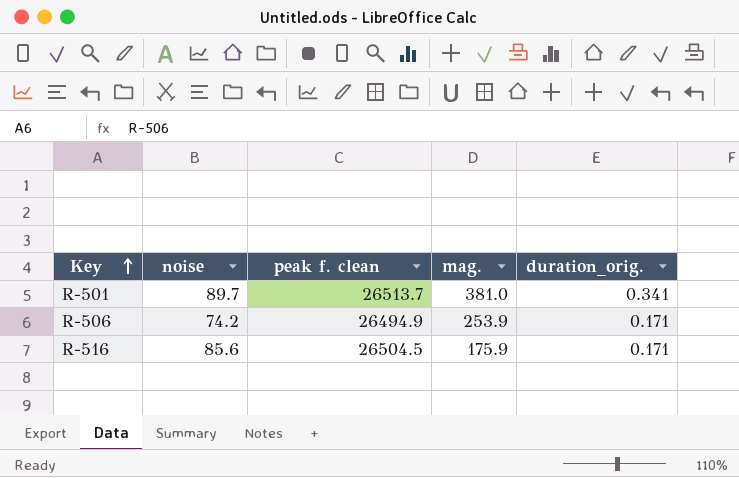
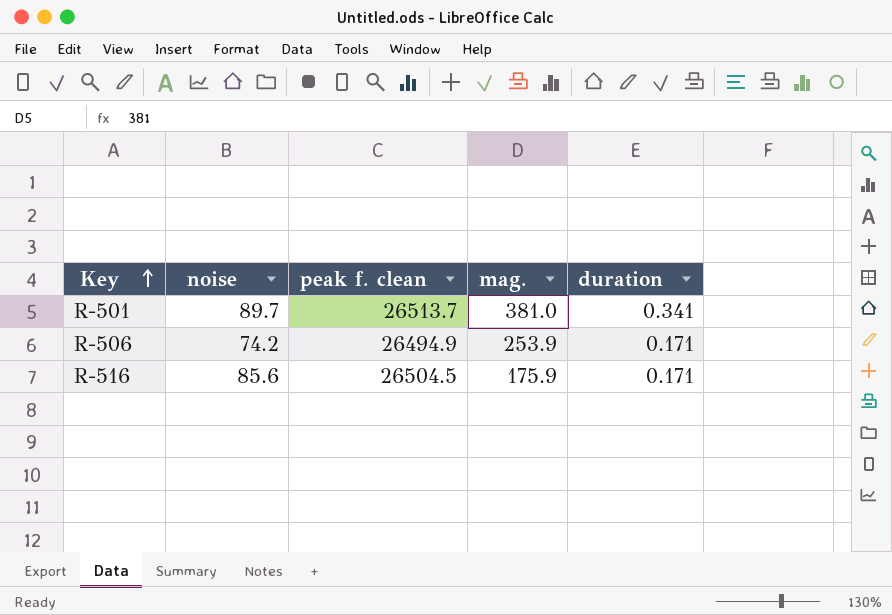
column name: duration_orig. -> duration

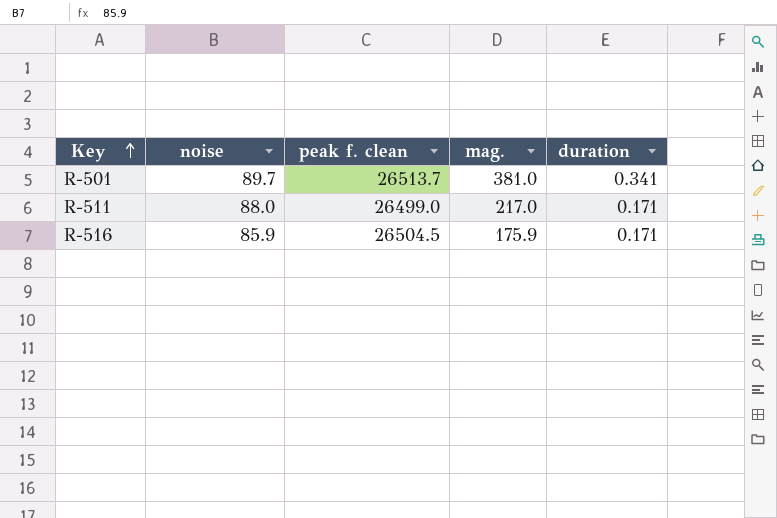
row R-506: 74.2 | 26494.9 | 253.9 | 0.171 -> none
row R-511: none -> 88.0 | 26499.0 | 217.0 | 0.171
R-516 | noise: 85.6 -> 85.9

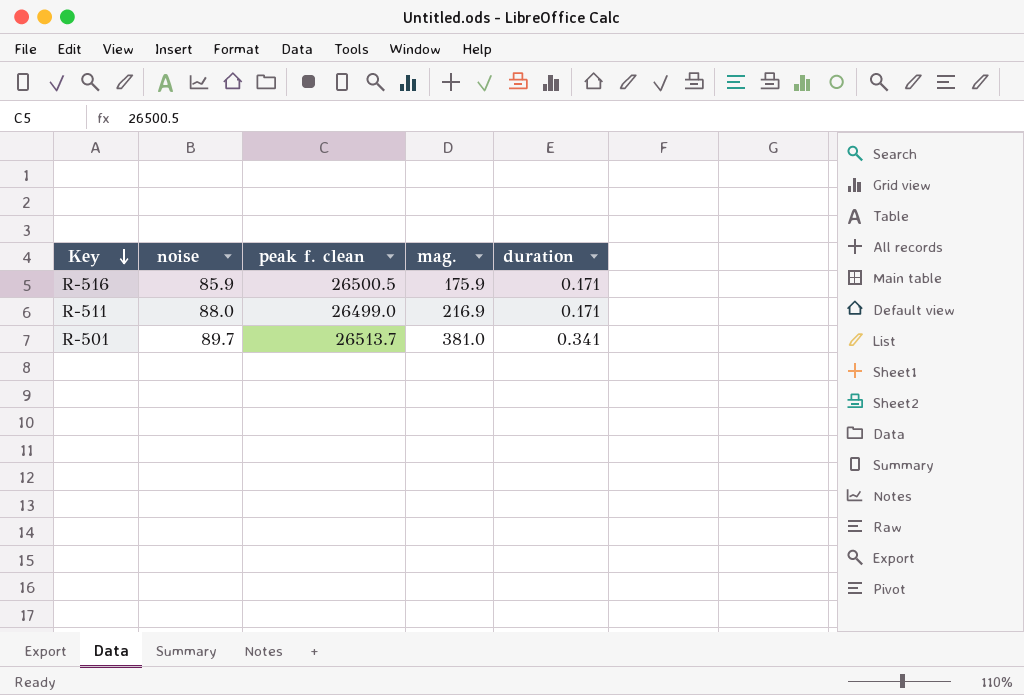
row order: Key ascending -> Key descending
R-516 | peak f. clean: 26504.5 -> 26500.5
R-511 | mag.: 217.0 -> 216.9

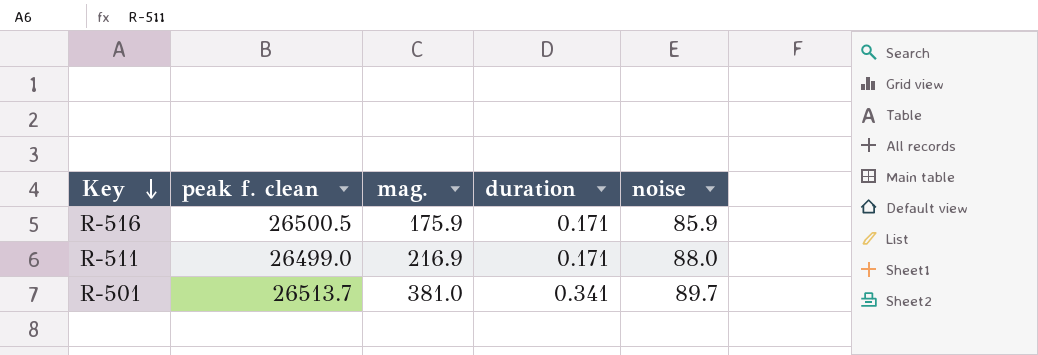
column noise | position: 2 -> 5

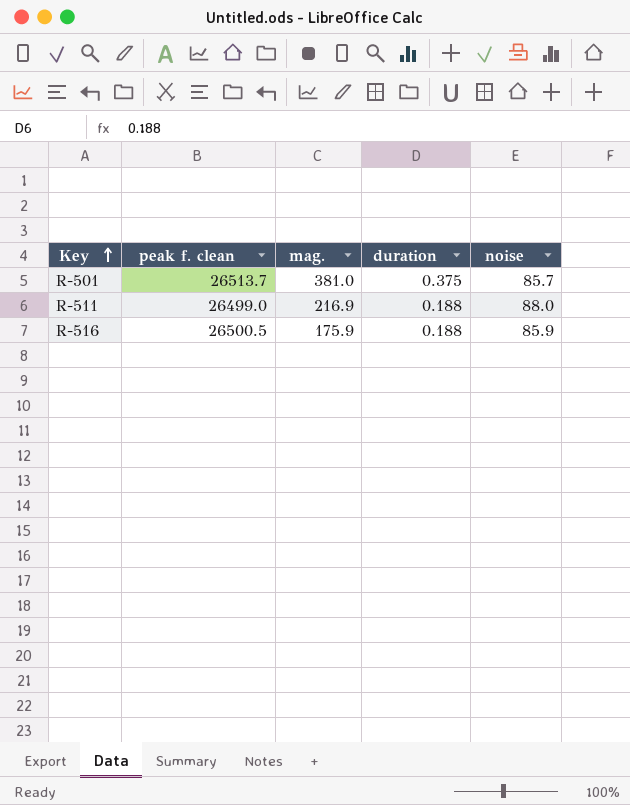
row order: Key descending -> Key ascending
R-501 | duration: 0.341 -> 0.375
R-501 | noise: 89.7 -> 85.7
R-511 | duration: 0.171 -> 0.188
R-516 | duration: 0.171 -> 0.188

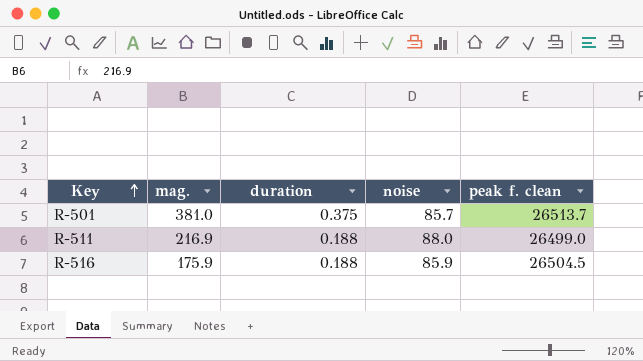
column peak f. clean | position: 2 -> 5
R-516 | peak f. clean: 26500.5 -> 26504.5

